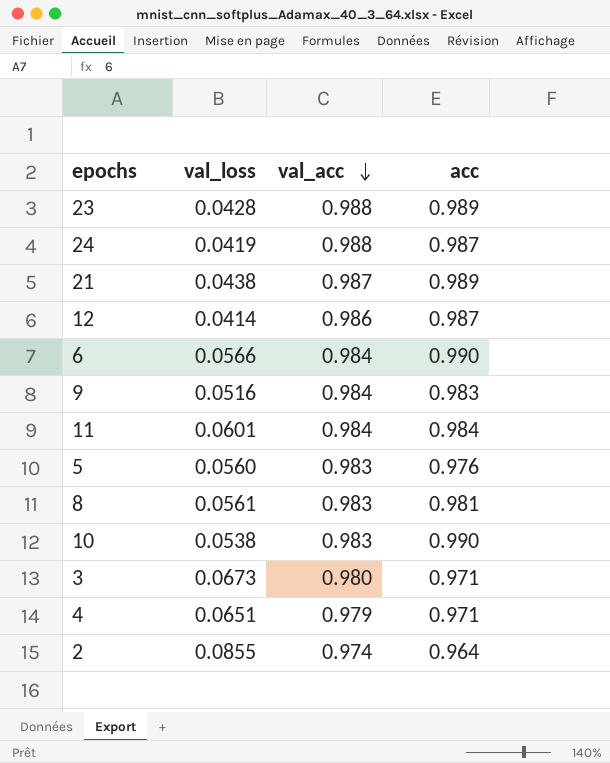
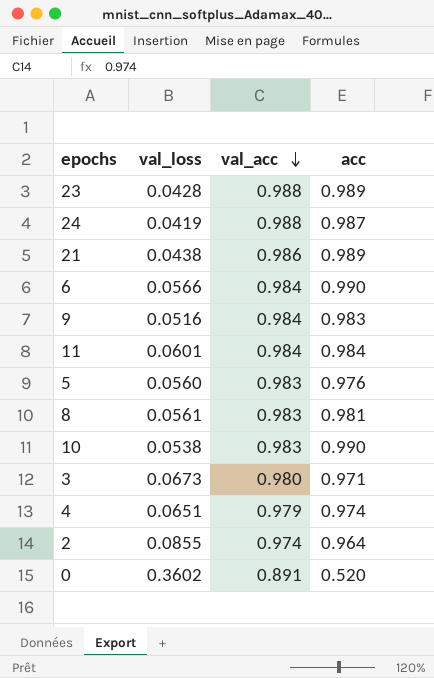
row 12: 0.0414 | 0.986 | 0.987 -> none
21 | val_acc: 0.987 -> 0.986
4 | acc: 0.971 -> 0.974
row 0: none -> 0.3602 | 0.891 | 0.520

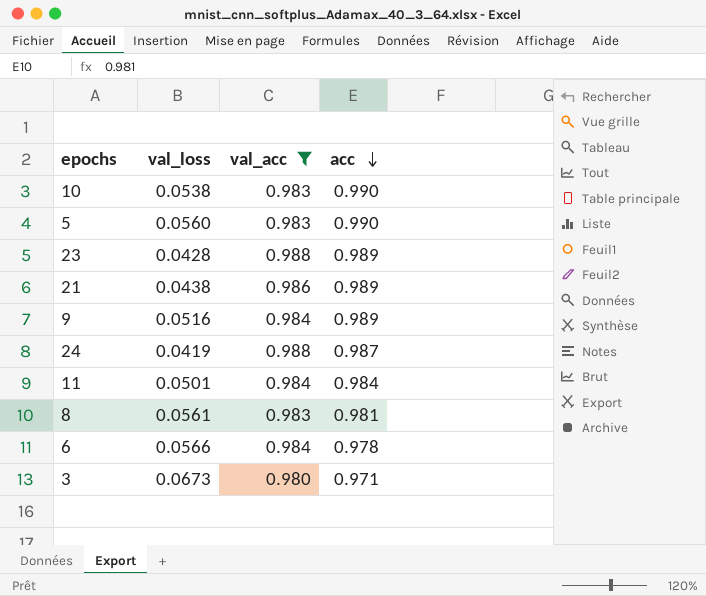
filter: none -> val_acc >= 0.980
row order: val_acc descending -> acc descending
5 | acc: 0.976 -> 0.990
9 | acc: 0.983 -> 0.989
11 | val_loss: 0.0601 -> 0.0501
6 | acc: 0.990 -> 0.978

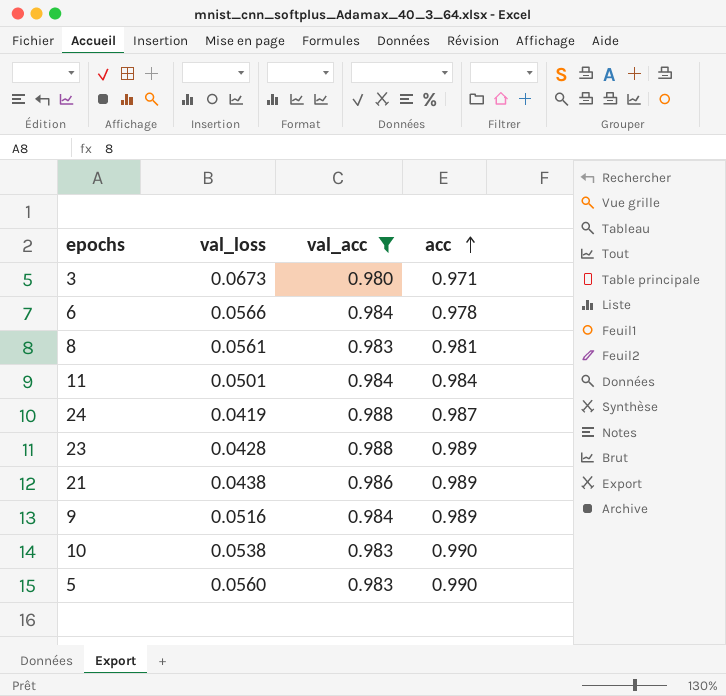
row order: acc descending -> acc ascending

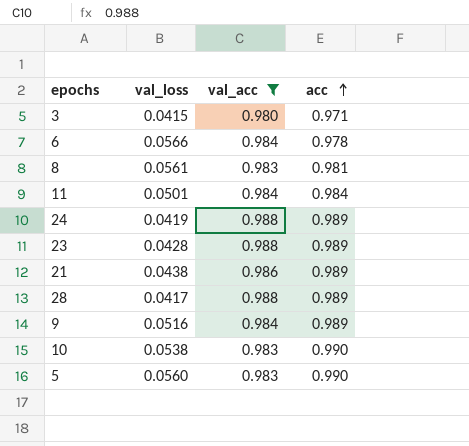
3 | val_loss: 0.0673 -> 0.0415
24 | acc: 0.987 -> 0.989
row 28: none -> 0.0417 | 0.988 | 0.989

